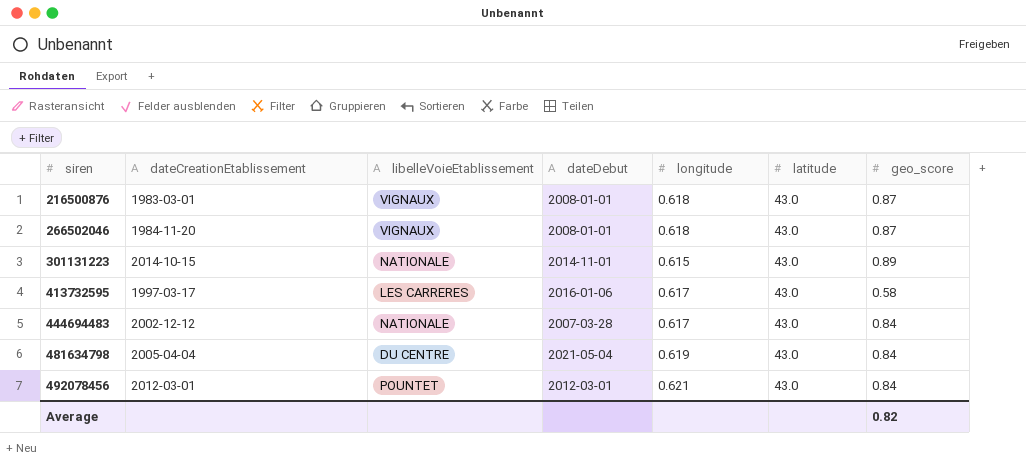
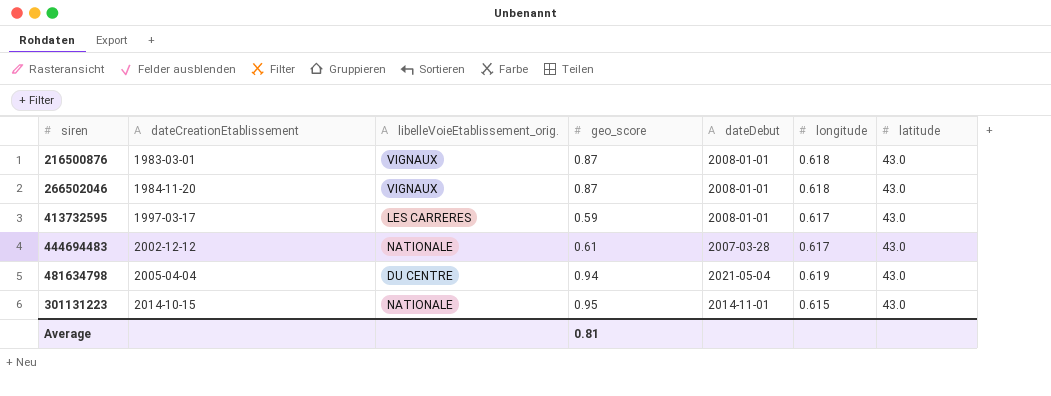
row order: siren ascending -> dateCreationEtablissement ascending
column name: libelleVoieEtablissement -> libelleVoieEtablissement_orig.
column geo_score | position: 7 -> 4
row 492078456: 2012-03-01 | POUNTET | 2012-03-01 | 0.621 | 43.0 | 0.84 -> none
413732595 | geo_score: 0.58 -> 0.59
413732595 | dateDebut: 2016-01-06 -> 2008-01-01
444694483 | geo_score: 0.84 -> 0.61
481634798 | geo_score: 0.84 -> 0.94
301131223 | geo_score: 0.89 -> 0.95
Average | geo_score: 0.82 -> 0.81

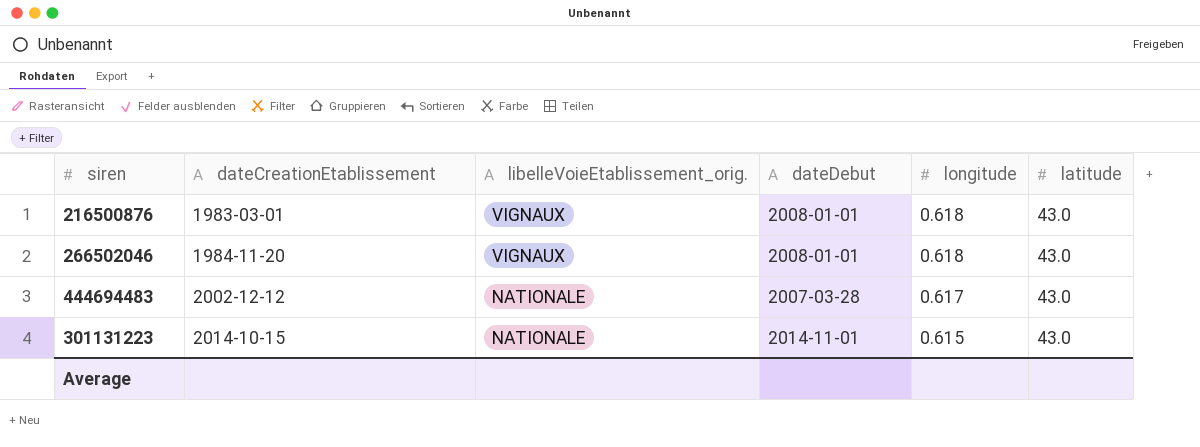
column geo_score | position: 4 -> none
row 413732595: 1997-03-17 | LES CARRERES | 0.59 | 2008-01-01 | 0.617 | 43.0 -> none
row 481634798: 2005-04-04 | DU CENTRE | 0.94 | 2021-05-04 | 0.619 | 43.0 -> none

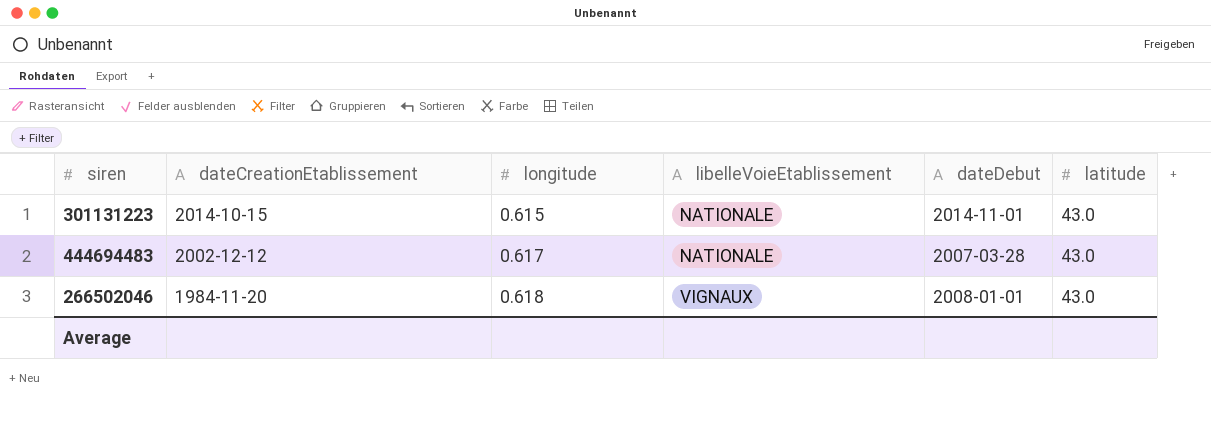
row order: dateCreationEtablissement ascending -> dateCreationEtablissement descending
column longitude | position: 5 -> 3
column name: libelleVoieEtablissement_orig. -> libelleVoieEtablissement
row 216500876: 1983-03-01 | VIGNAUX | 2008-01-01 | 0.618 | 43.0 -> none

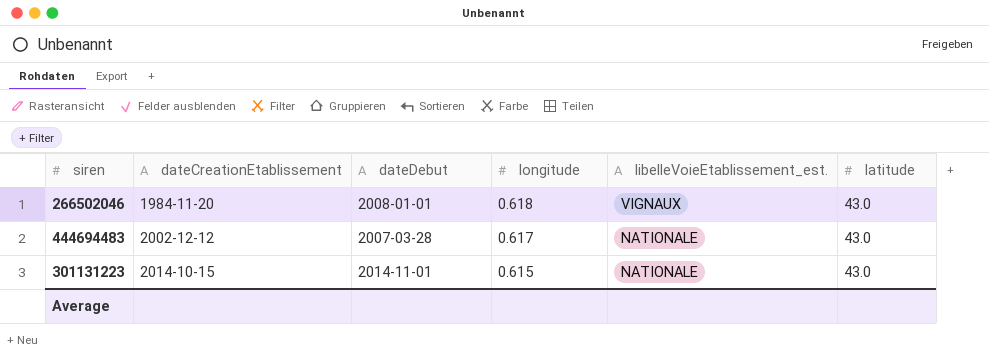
row order: dateCreationEtablissement descending -> dateCreationEtablissement ascending
column dateDebut | position: 5 -> 3
column name: libelleVoieEtablissement -> libelleVoieEtablissement_est.

